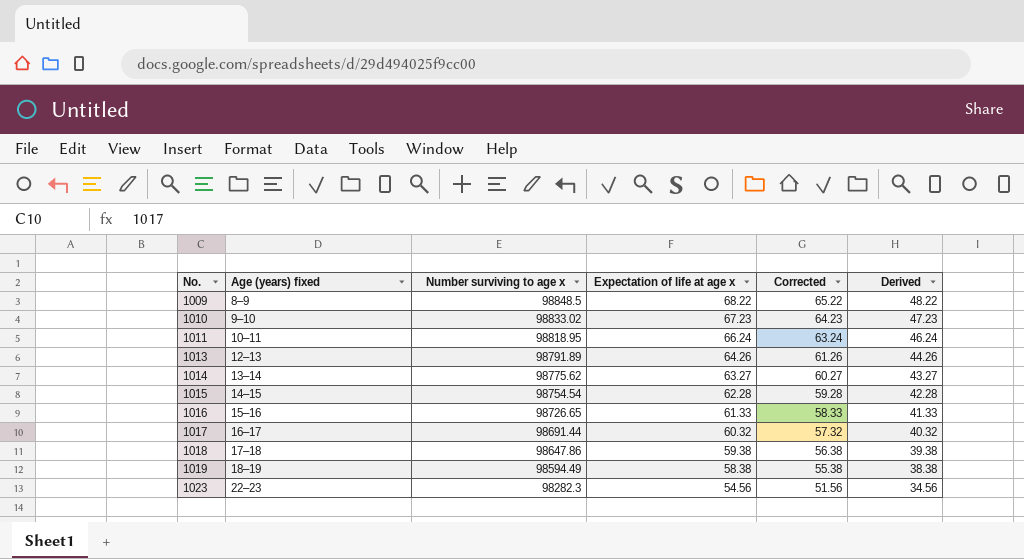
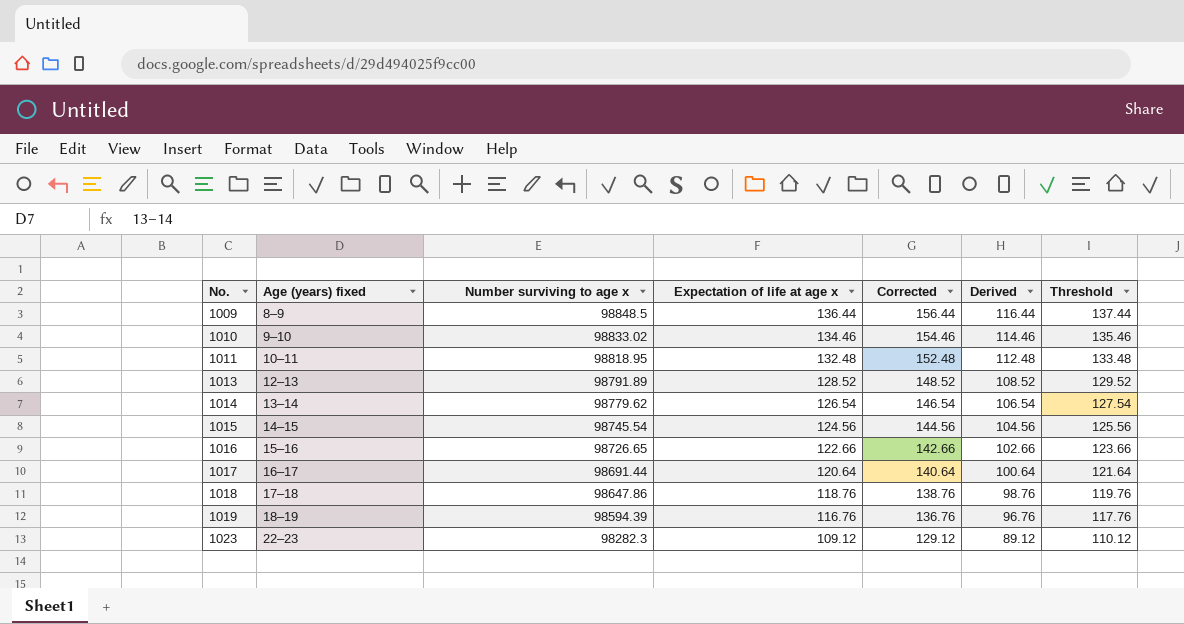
column Corrected | formula: [Expectation of life at age x] - 3 -> [Expectation of life at age x] + 20
column Threshold | formula: none -> [Expectation of life at age x] + 1
1009 | Expectation of life at age x: 68.22 -> 136.44
1009 | Derived: 48.22 -> 116.44
1010 | Expectation of life at age x: 67.23 -> 134.46
1010 | Derived: 47.23 -> 114.46
1011 | Expectation of life at age x: 66.24 -> 132.48
1011 | Derived: 46.24 -> 112.48
1013 | Expectation of life at age x: 64.26 -> 128.52
1013 | Derived: 44.26 -> 108.52
1014 | Number surviving to age x: 98775.62 -> 98779.62
1014 | Expectation of life at age x: 63.27 -> 126.54
1014 | Derived: 43.27 -> 106.54
1015 | Number surviving to age x: 98754.54 -> 98745.54
1015 | Expectation of life at age x: 62.28 -> 124.56
1015 | Derived: 42.28 -> 104.56
1016 | Expectation of life at age x: 61.33 -> 122.66
1016 | Derived: 41.33 -> 102.66
1017 | Expectation of life at age x: 60.32 -> 120.64
1017 | Derived: 40.32 -> 100.64
1018 | Expectation of life at age x: 59.38 -> 118.76
1018 | Derived: 39.38 -> 98.76
1019 | Number surviving to age x: 98594.49 -> 98594.39
1019 | Expectation of life at age x: 58.38 -> 116.76
1019 | Derived: 38.38 -> 96.76
1023 | Expectation of life at age x: 54.56 -> 109.12
1023 | Derived: 34.56 -> 89.12

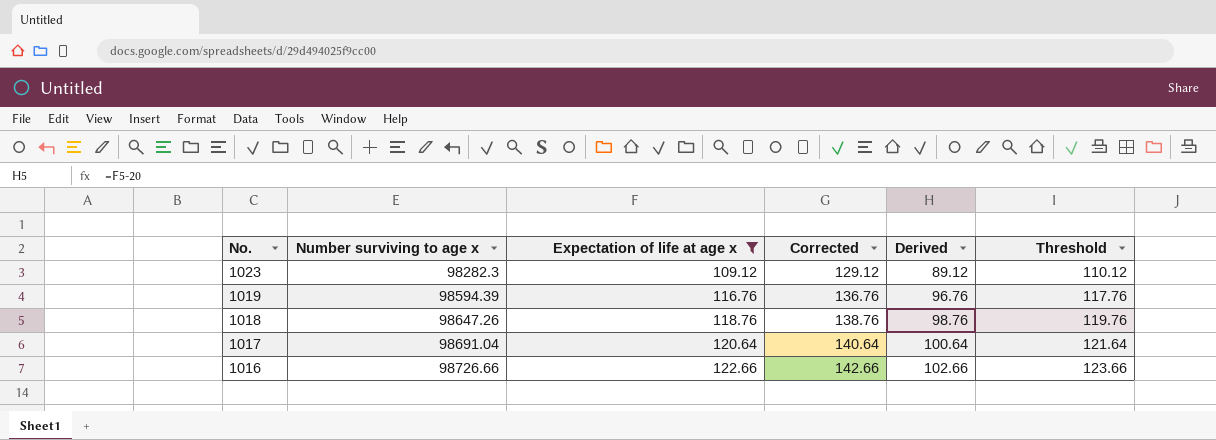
filter: none -> Expectation of life at age x <= 122.66
row order: No. ascending -> No. descending
column Age (years) fixed | position: 2 -> none
1018 | Number surviving to age x: 98647.86 -> 98647.26
1017 | Number surviving to age x: 98691.44 -> 98691.04
1016 | Number surviving to age x: 98726.65 -> 98726.66

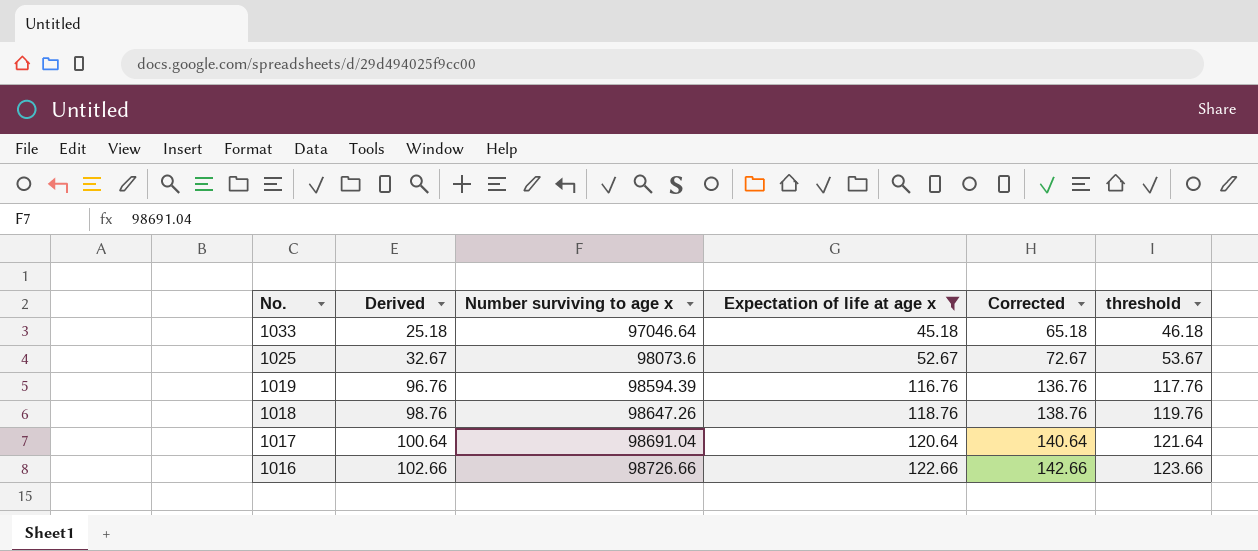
column Derived | position: 5 -> 2
column name: Threshold -> threshold
row 1023: 98282.3 | 109.12 | 129.12 | 89.12 | 110.12 -> none
row 1033: none -> 25.18 | 97046.64 | 45.18 | 65.18 | 46.18
row 1025: none -> 32.67 | 98073.6 | 52.67 | 72.67 | 53.67

